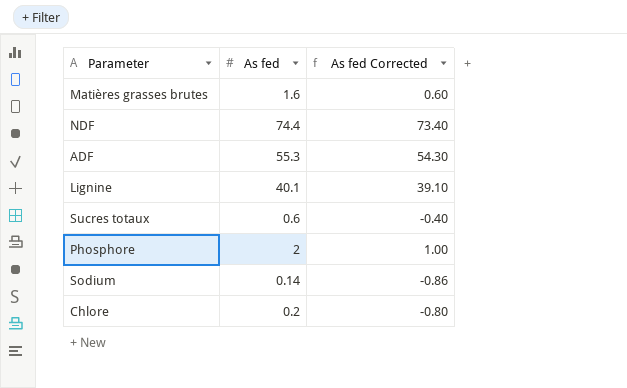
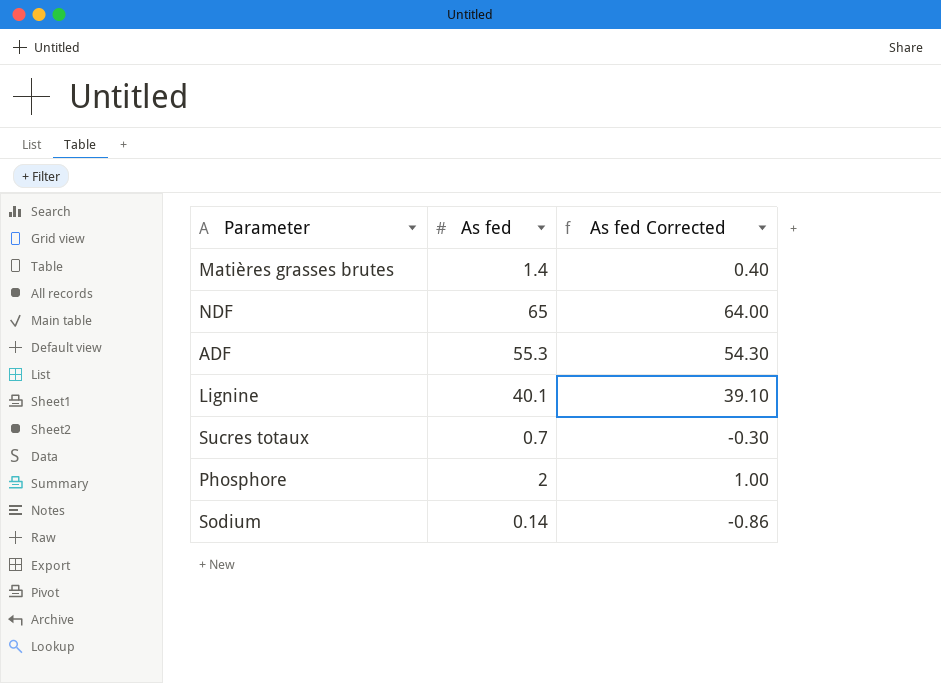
row Chlore: 0.2 | -0.80 -> none
Matières grasses brutes | As fed: 1.6 -> 1.4
Matières grasses brutes | As fed Corrected: 0.60 -> 0.40
NDF | As fed: 74.4 -> 65
NDF | As fed Corrected: 73.40 -> 64.00
Sucres totaux | As fed: 0.6 -> 0.7
Sucres totaux | As fed Corrected: -0.40 -> -0.30

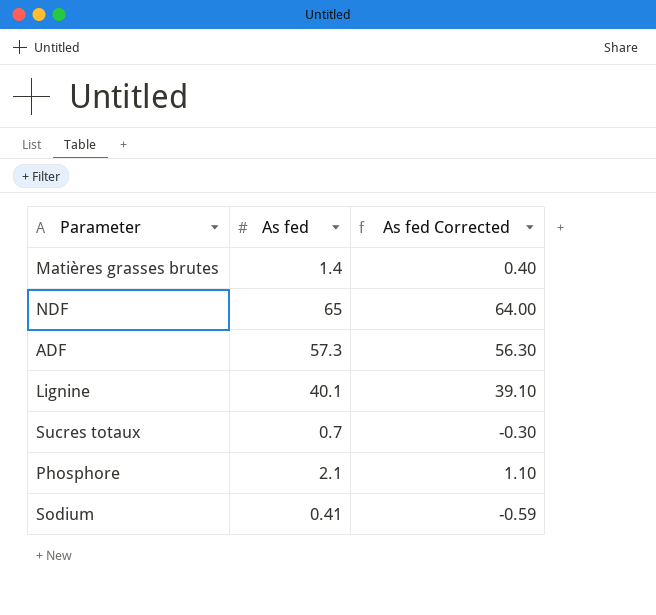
ADF | As fed: 55.3 -> 57.3
ADF | As fed Corrected: 54.30 -> 56.30
Phosphore | As fed: 2 -> 2.1
Phosphore | As fed Corrected: 1.00 -> 1.10
Sodium | As fed: 0.14 -> 0.41
Sodium | As fed Corrected: -0.86 -> -0.59

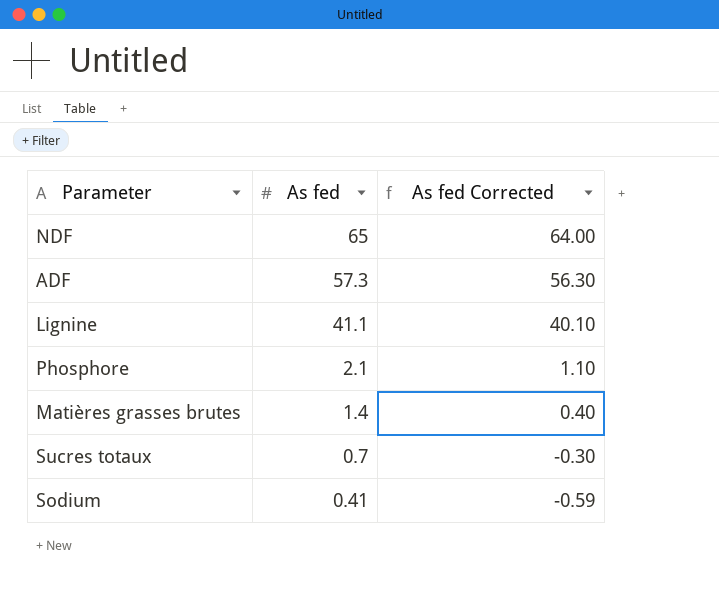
row order: none -> As fed descending
Lignine | As fed: 40.1 -> 41.1
Lignine | As fed Corrected: 39.10 -> 40.10

